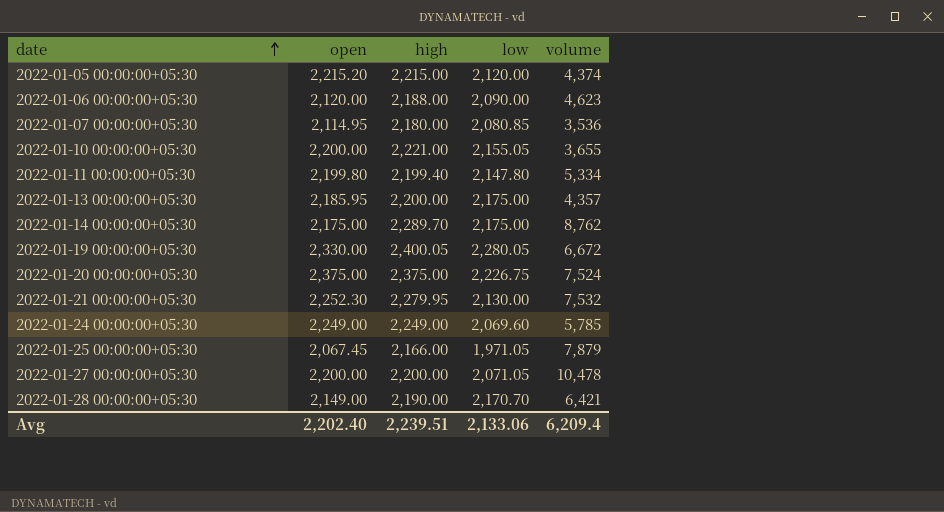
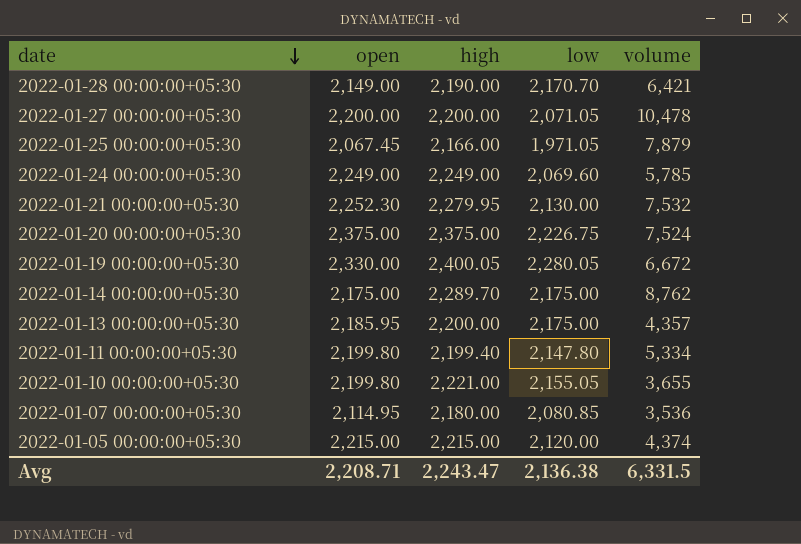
row order: date ascending -> date descending
row 2022-01-06 00:00:00+05:30: 2,120.00 | 2,188.00 | 2,090.00 | 4,623 -> none
2022-01-10 00:00:00+05:30 | open: 2,200.00 -> 2,199.80
2022-01-05 00:00:00+05:30 | open: 2,215.20 -> 2,215.00
Avg | open: 2,202.40 -> 2,208.71
Avg | high: 2,239.51 -> 2,243.47
Avg | low: 2,133.06 -> 2,136.38
Avg | volume: 6,209.4 -> 6,331.5

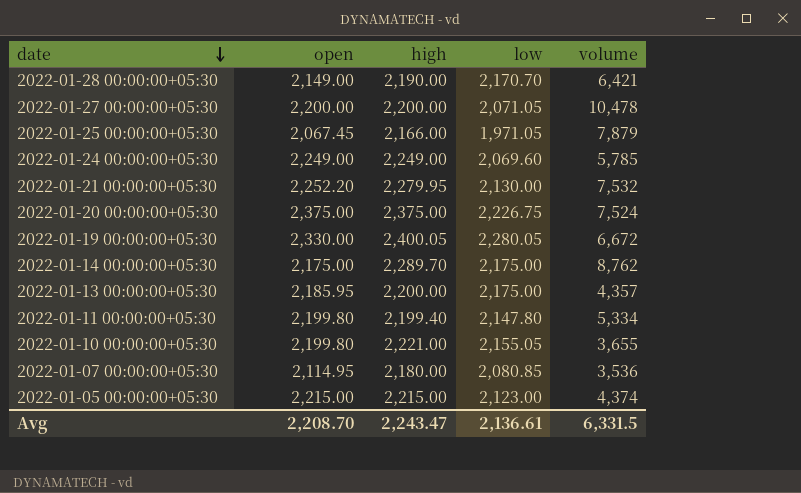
2022-01-21 00:00:00+05:30 | open: 2,252.30 -> 2,252.20
2022-01-05 00:00:00+05:30 | low: 2,120.00 -> 2,123.00
Avg | open: 2,208.71 -> 2,208.70
Avg | low: 2,136.38 -> 2,136.61

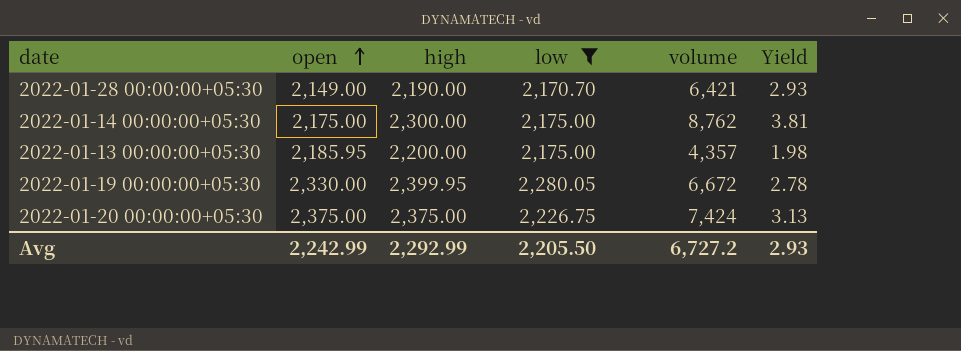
filter: none -> low >= 2,170.70
row order: date descending -> open ascending
column Yield | formula: none -> [volume] / [high]
2022-01-14 00:00:00+05:30 | high: 2,289.70 -> 2,300.00
2022-01-19 00:00:00+05:30 | high: 2,400.05 -> 2,399.95
2022-01-20 00:00:00+05:30 | volume: 7,524 -> 7,424
Avg | open: 2,208.70 -> 2,242.99
Avg | high: 2,243.47 -> 2,292.99
Avg | low: 2,136.61 -> 2,205.50
Avg | volume: 6,331.5 -> 6,727.2

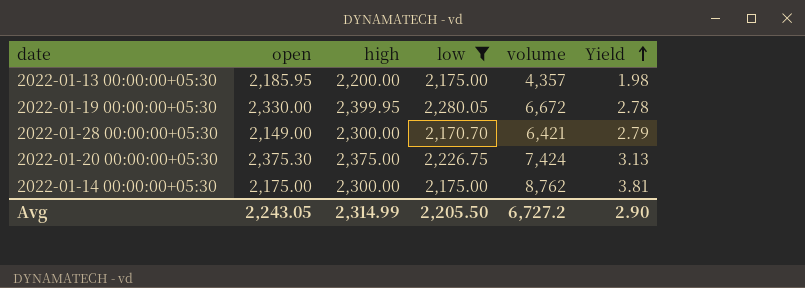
row order: open ascending -> Yield ascending
2022-01-28 00:00:00+05:30 | high: 2,190.00 -> 2,300.00
2022-01-28 00:00:00+05:30 | Yield: 2.93 -> 2.79
2022-01-20 00:00:00+05:30 | open: 2,375.00 -> 2,375.30
Avg | open: 2,242.99 -> 2,243.05
Avg | high: 2,292.99 -> 2,314.99
Avg | Yield: 2.93 -> 2.90

